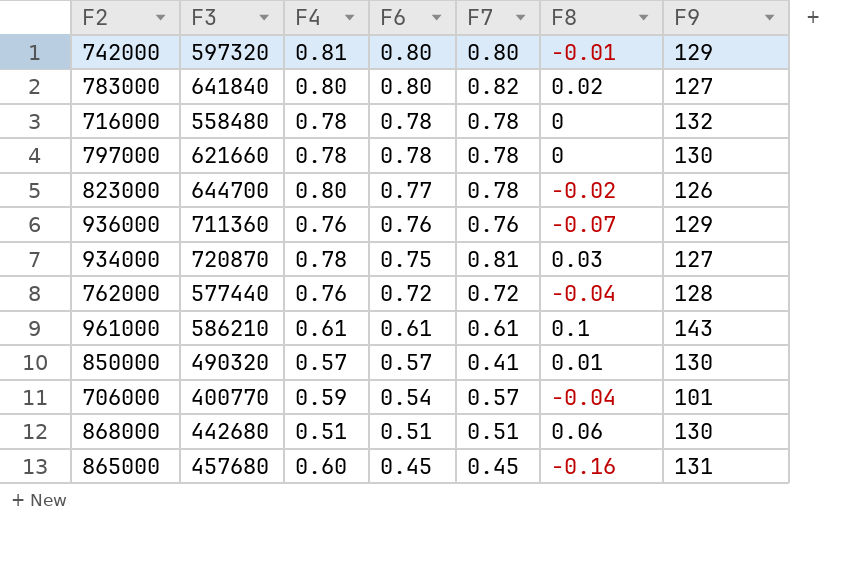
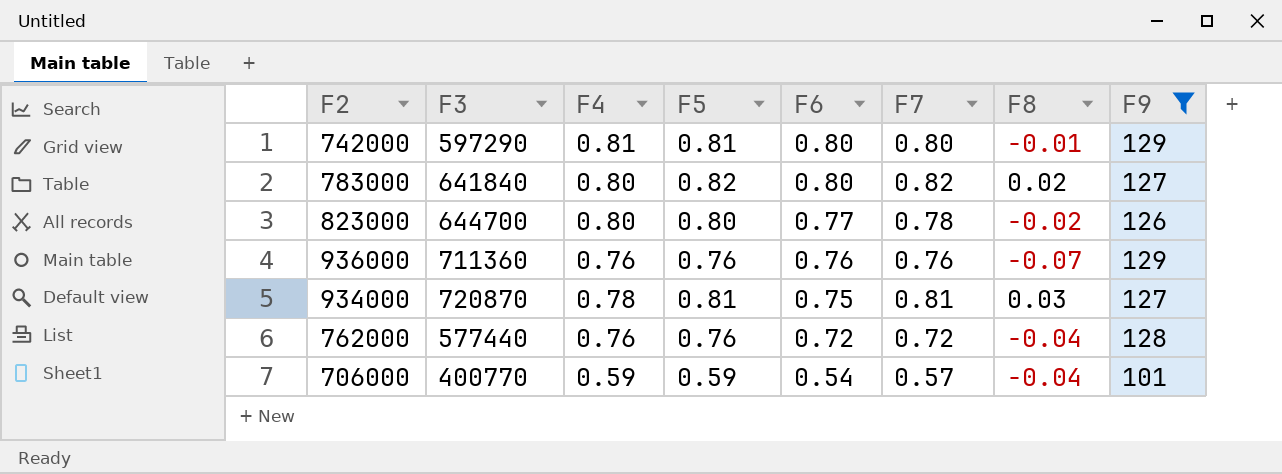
filter: none -> F9 <= 129
column F5 | position: none -> 4
742000 | F3: 597320 -> 597290

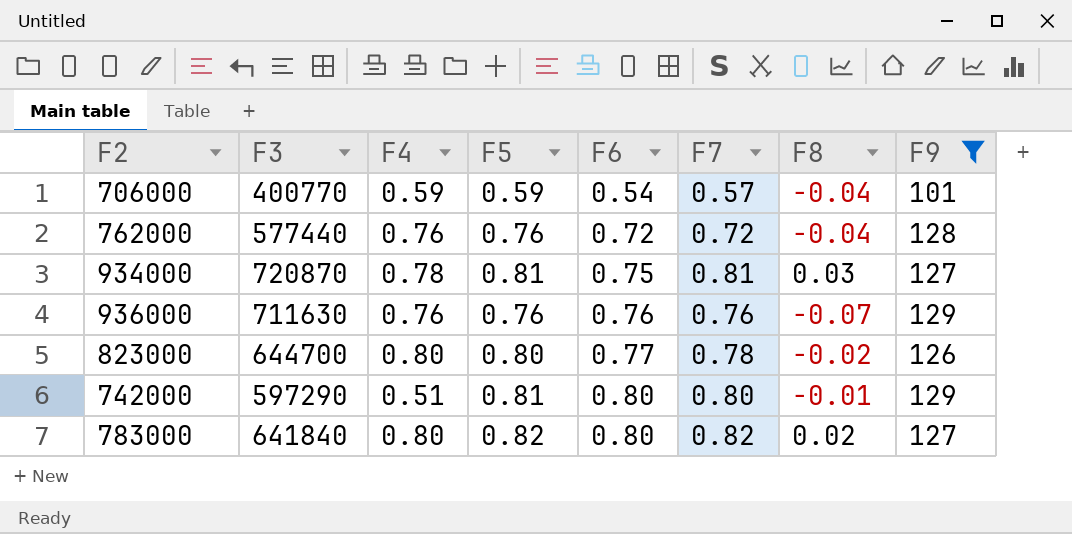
row order: F6 descending -> F6 ascending
936000 | F3: 711360 -> 711630
742000 | F4: 0.81 -> 0.51

